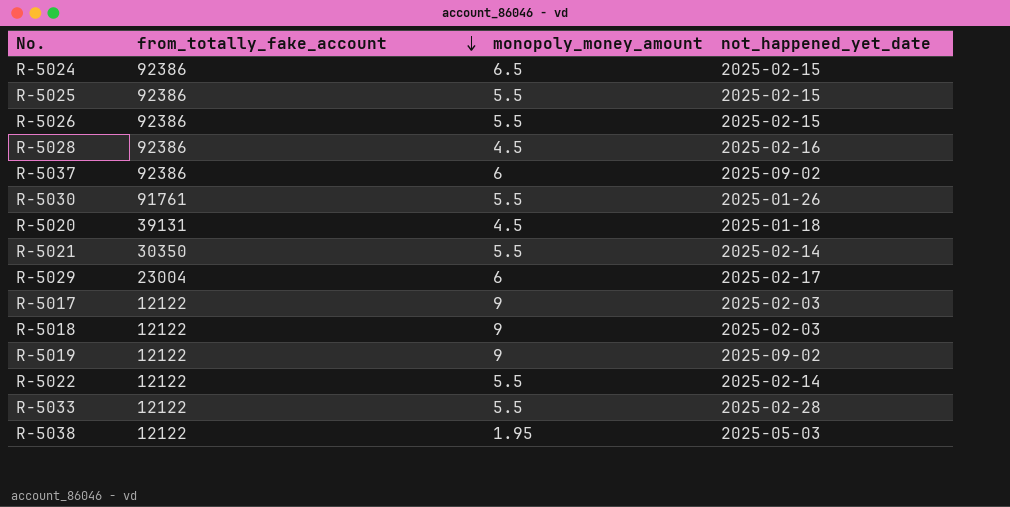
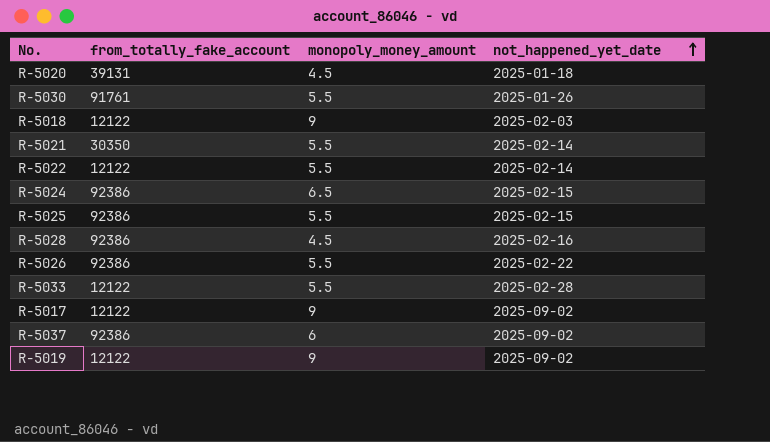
row order: from_totally_fake_account descending -> not_happened_yet_date ascending
row R-5029: 23004 | 6 | 2025-02-17 -> none
row R-5038: 12122 | 1.95 | 2025-05-03 -> none
R-5026 | not_happened_yet_date: 2025-02-15 -> 2025-02-22
R-5017 | not_happened_yet_date: 2025-02-03 -> 2025-09-02

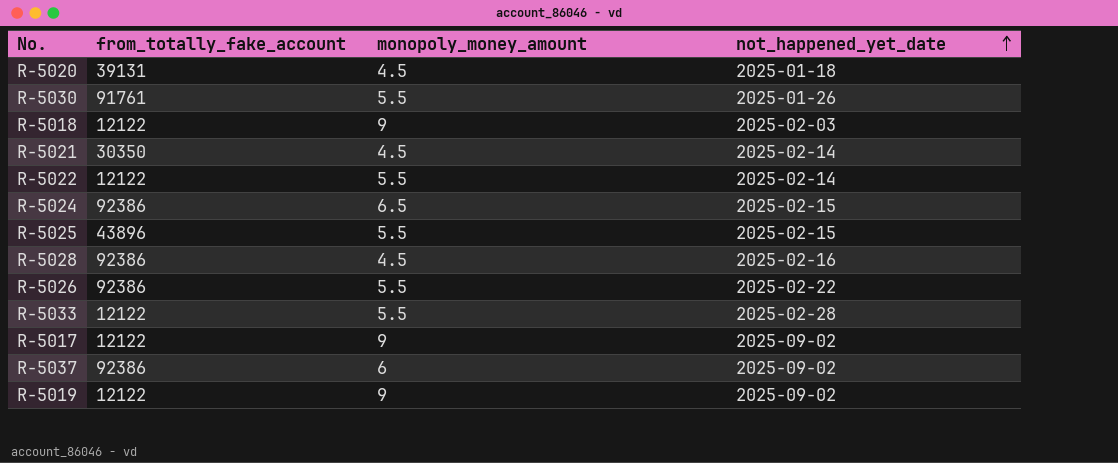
R-5021 | monopoly_money_amount: 5.5 -> 4.5
R-5025 | from_totally_fake_account: 92386 -> 43896

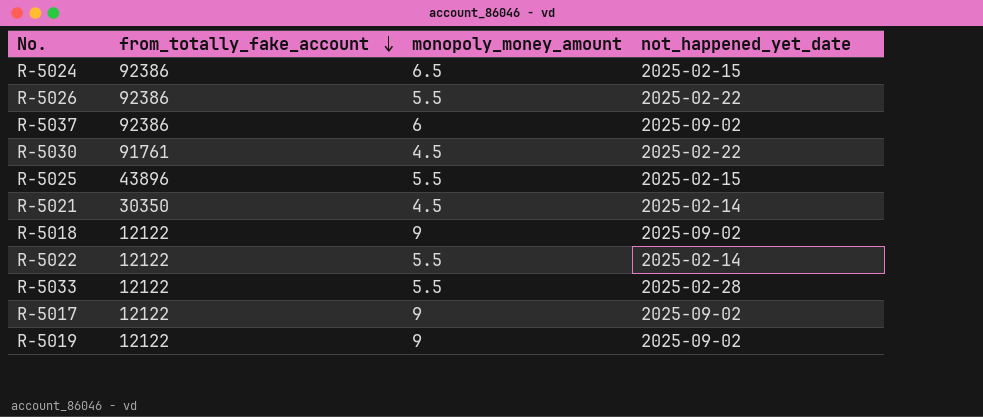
row order: not_happened_yet_date ascending -> from_totally_fake_account descending
row R-5020: 39131 | 4.5 | 2025-01-18 -> none
row R-5028: 92386 | 4.5 | 2025-02-16 -> none
R-5030 | monopoly_money_amount: 5.5 -> 4.5
R-5030 | not_happened_yet_date: 2025-01-26 -> 2025-02-22
R-5018 | not_happened_yet_date: 2025-02-03 -> 2025-09-02

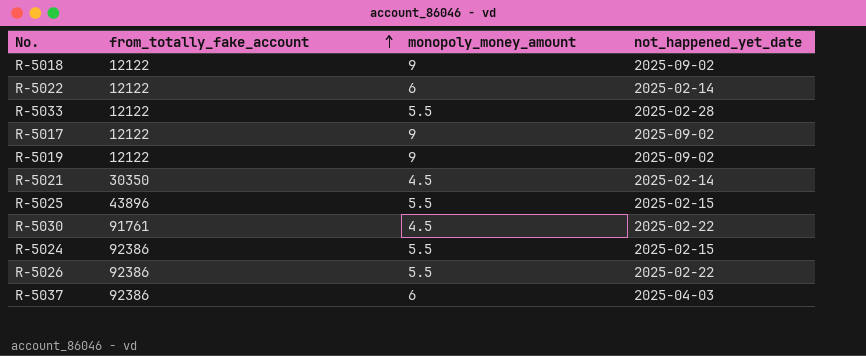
row order: from_totally_fake_account descending -> from_totally_fake_account ascending
R-5022 | monopoly_money_amount: 5.5 -> 6
R-5024 | monopoly_money_amount: 6.5 -> 5.5
R-5037 | not_happened_yet_date: 2025-09-02 -> 2025-04-03

